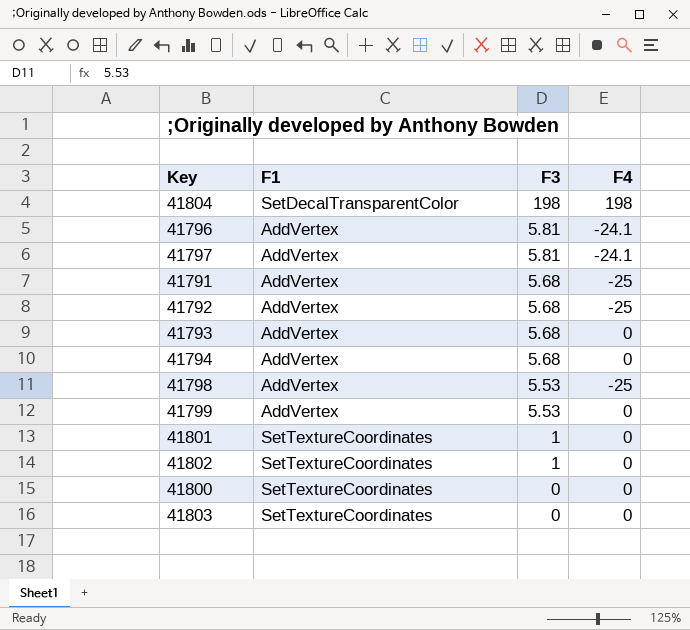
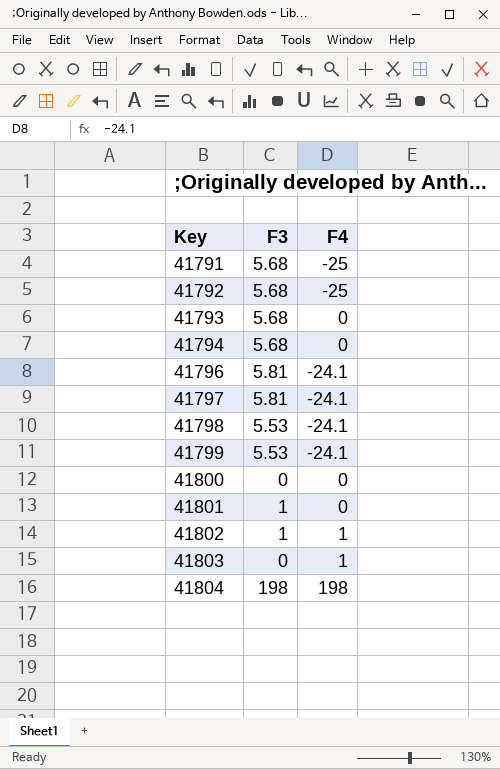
row order: F3 descending -> Key ascending
column F1 | position: 2 -> none
41798 | F4: -25 -> -24.1
41799 | F4: 0 -> -24.1
41802 | F4: 0 -> 1
41803 | F4: 0 -> 1

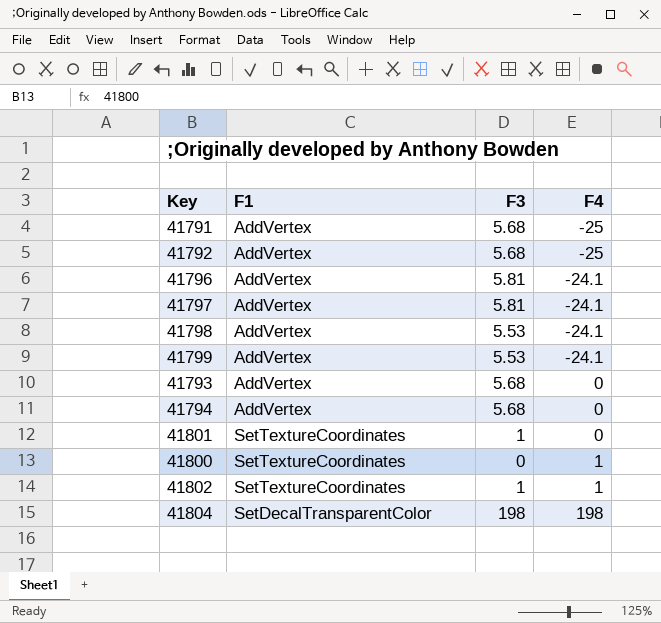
row order: Key ascending -> F4 ascending
column F1 | position: none -> 2
row 41803: 0 | 1 -> none
41800 | F4: 0 -> 1

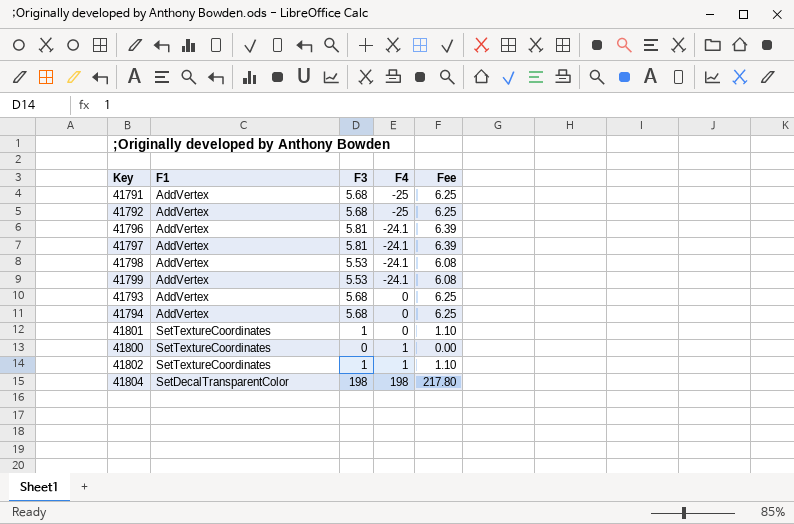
column Fee | formula: none -> [F3] * 1.1

